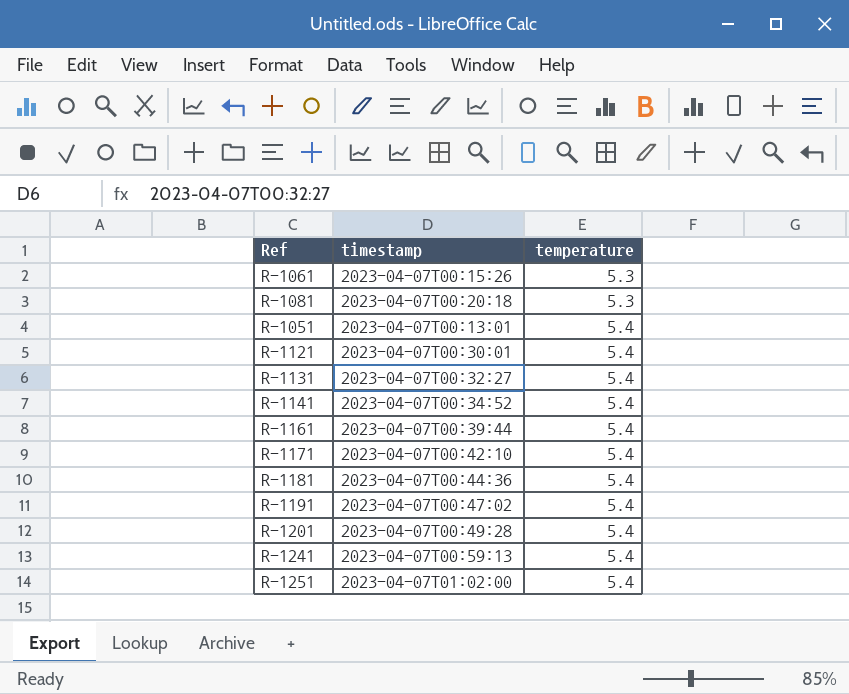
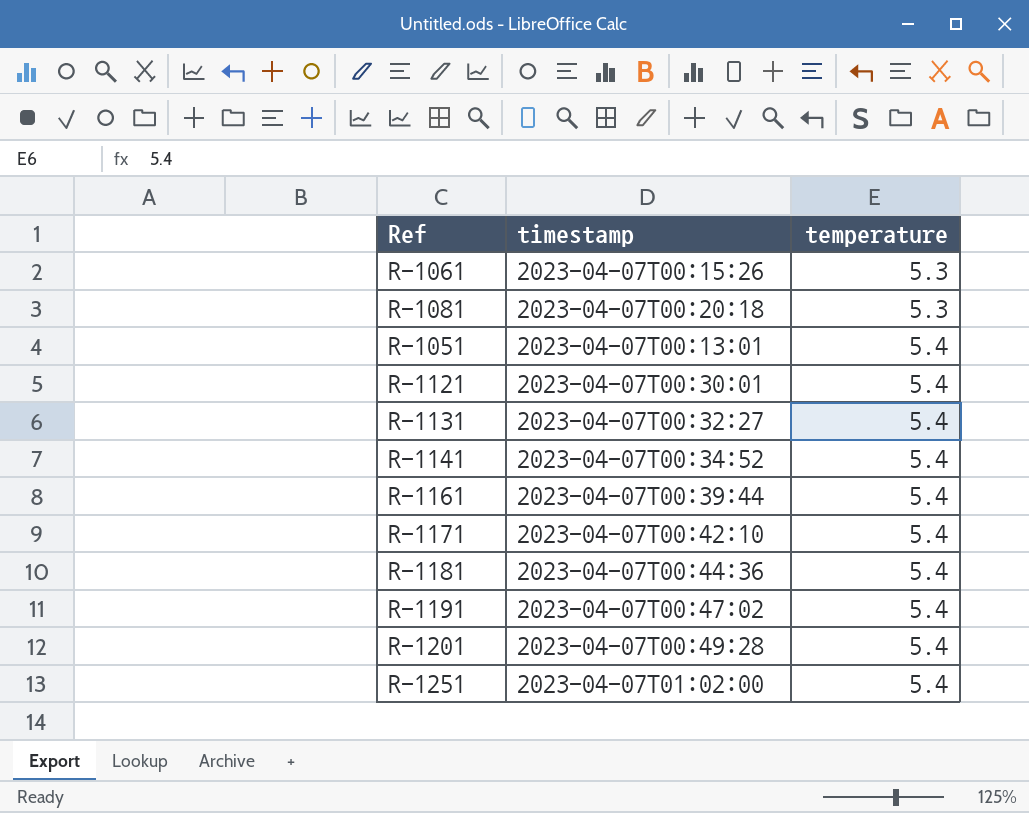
row R-1241: 2023-04-07T00:59:13 | 5.4 -> none

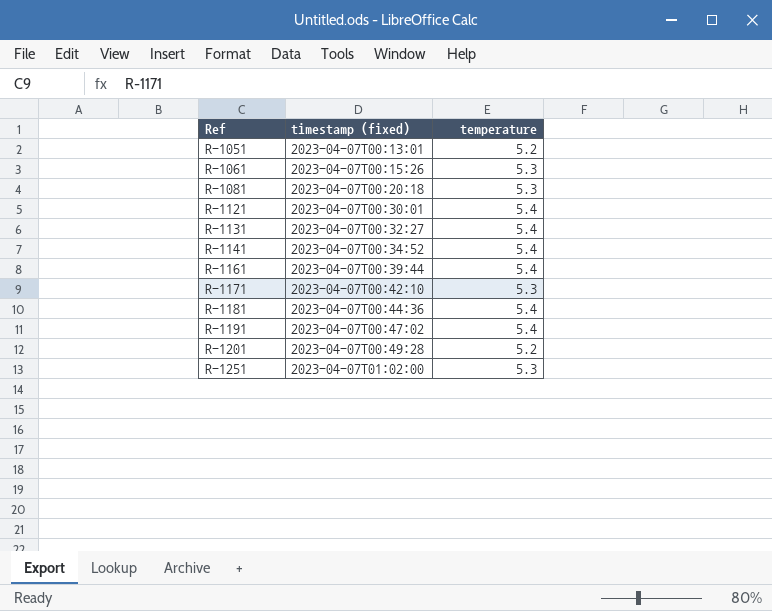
row order: temperature ascending -> Ref ascending
column name: timestamp -> timestamp (fixed)
R-1051 | temperature: 5.4 -> 5.2
R-1171 | temperature: 5.4 -> 5.3
R-1201 | temperature: 5.4 -> 5.2
R-1251 | temperature: 5.4 -> 5.3

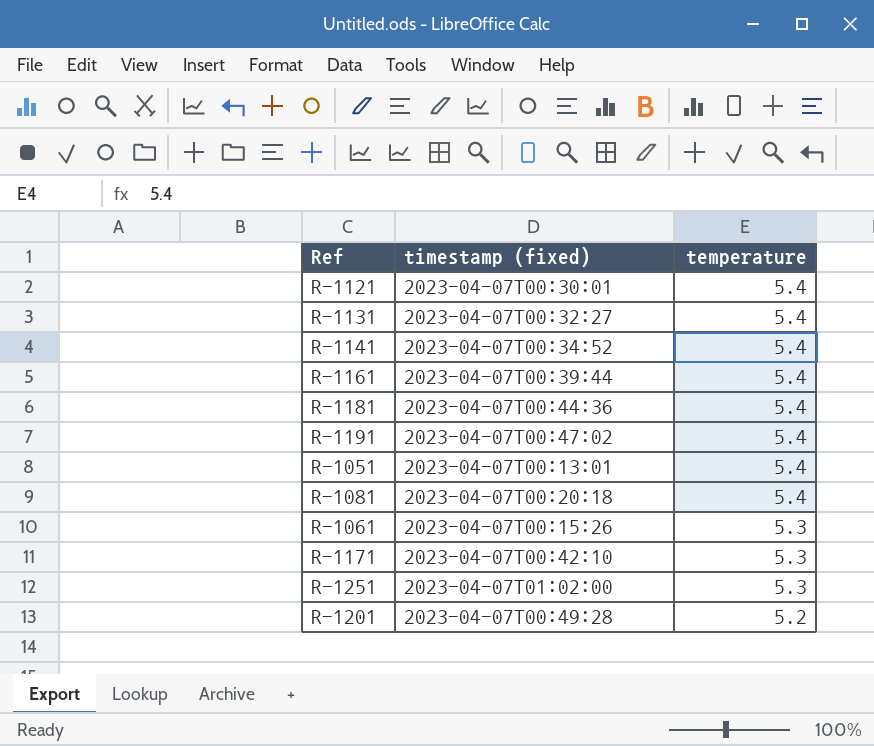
row order: Ref ascending -> temperature descending
R-1051 | temperature: 5.2 -> 5.4
R-1081 | temperature: 5.3 -> 5.4

